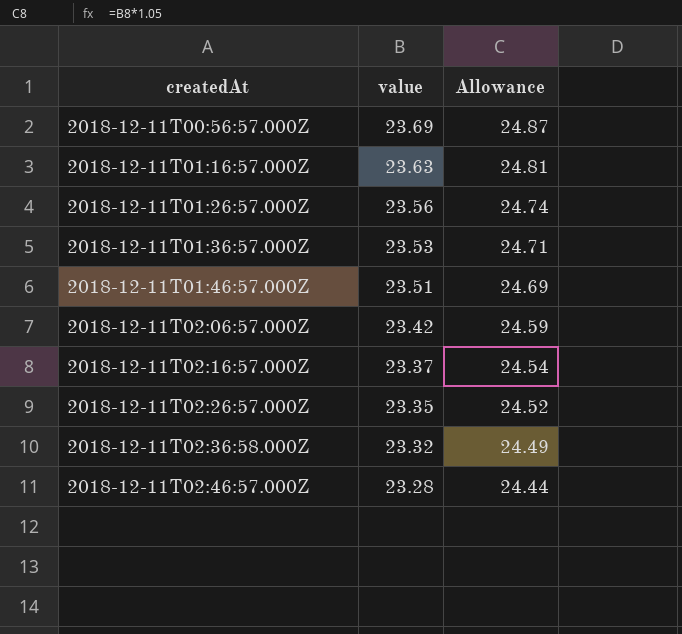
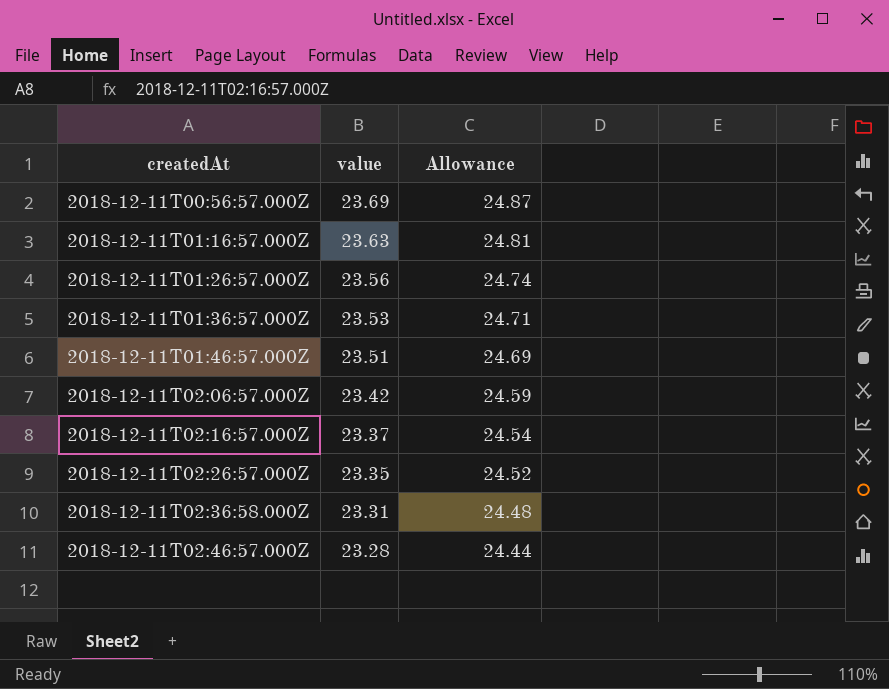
2018-12-11T02:36:58.000Z | value: 23.32 -> 23.31
2018-12-11T02:36:58.000Z | Allowance: 24.49 -> 24.48

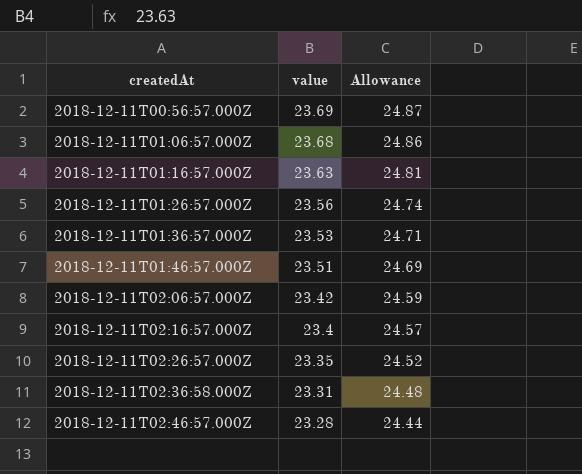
row 2018-12-11T01:06:57.000Z: none -> 23.68 | 24.86
2018-12-11T02:16:57.000Z | value: 23.37 -> 23.4
2018-12-11T02:16:57.000Z | Allowance: 24.54 -> 24.57

